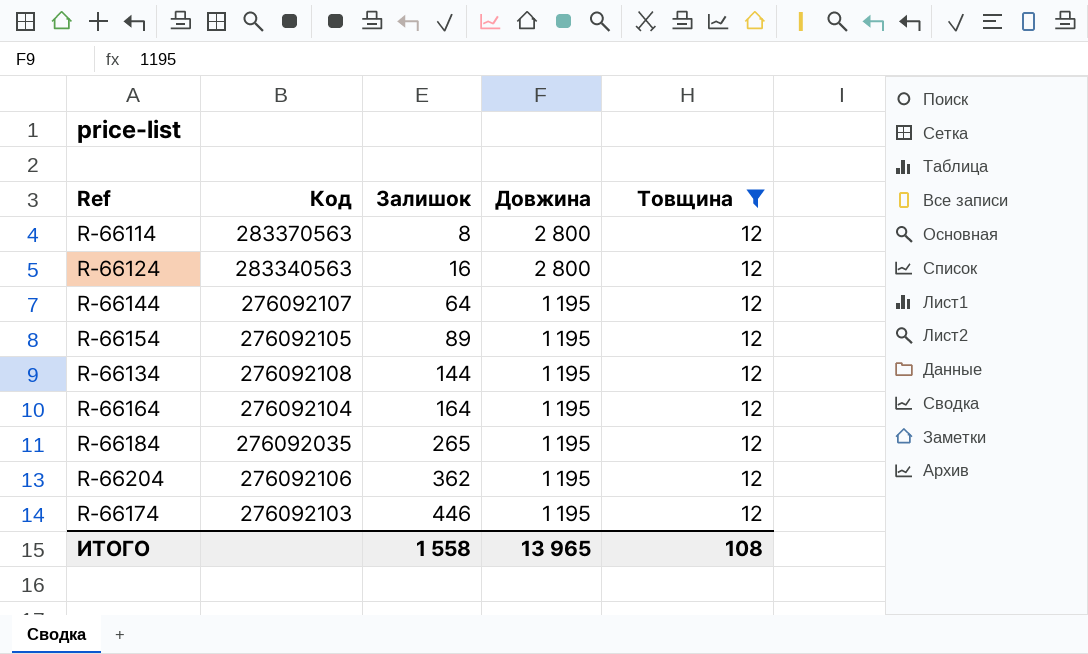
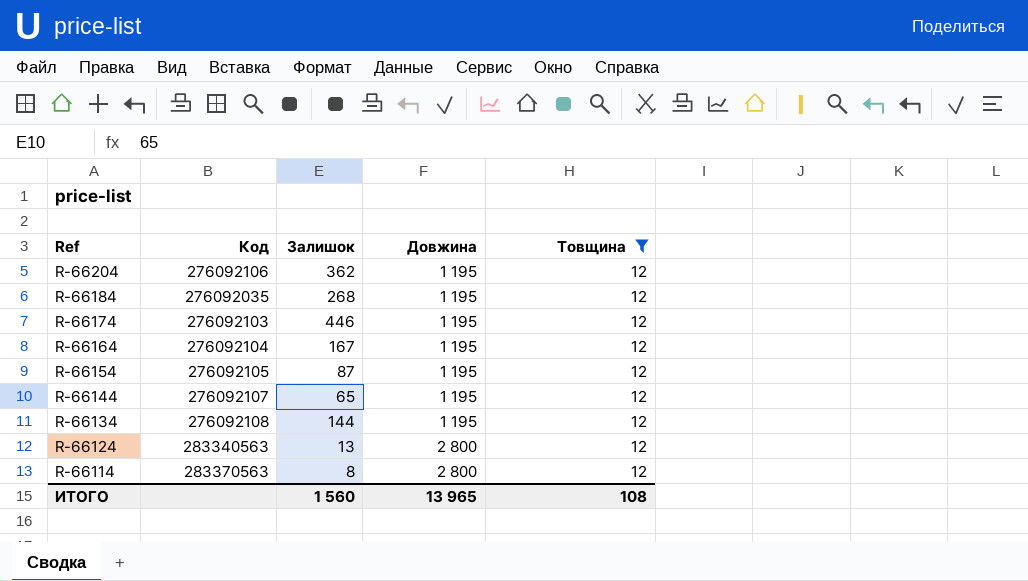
row order: Залишок ascending -> Ref descending
R-66184 | Залишок: 265 -> 268
R-66164 | Залишок: 164 -> 167
R-66154 | Залишок: 89 -> 87
R-66144 | Залишок: 64 -> 65
R-66124 | Залишок: 16 -> 13
ИТОГО | Залишок: 1 558 -> 1 560

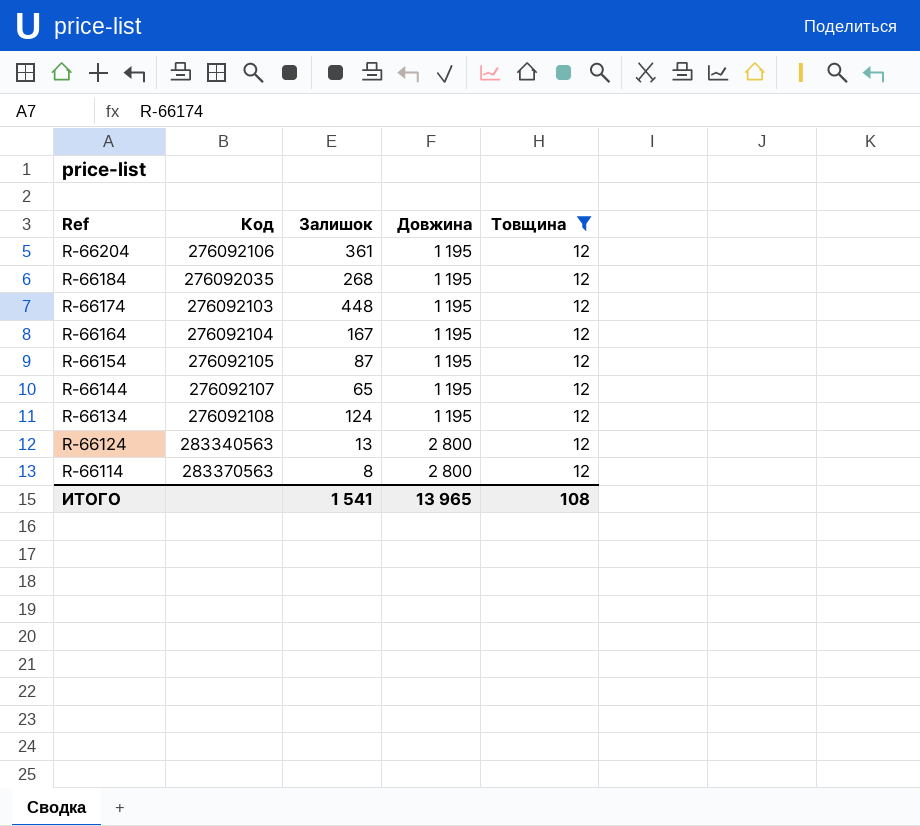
R-66204 | Залишок: 362 -> 361
R-66174 | Залишок: 446 -> 448
R-66134 | Залишок: 144 -> 124
ИТОГО | Залишок: 1 560 -> 1 541

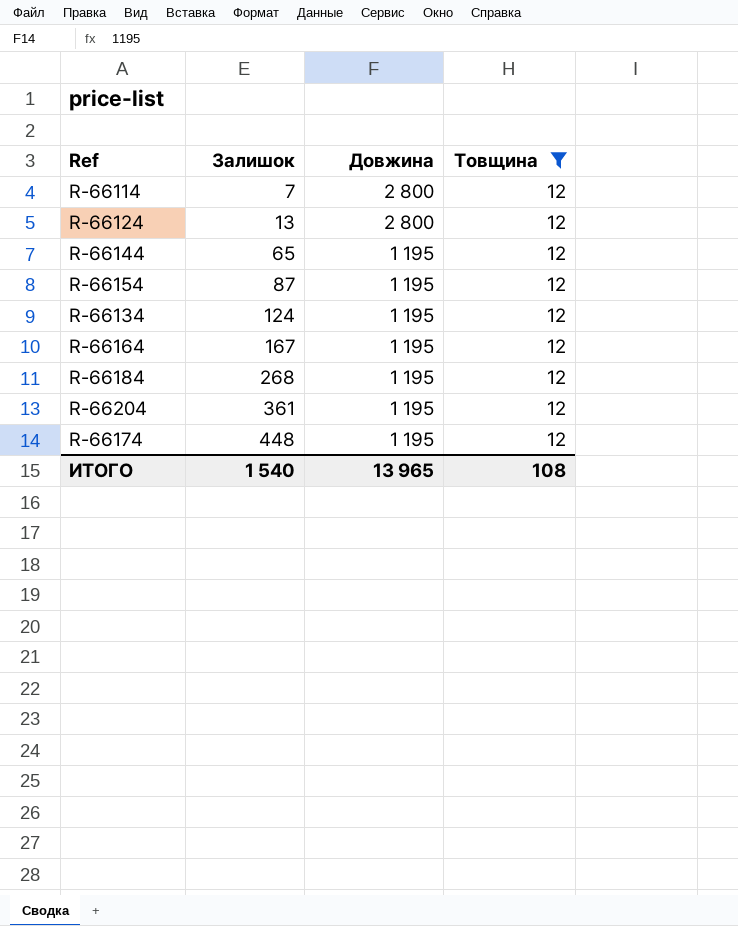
row order: Ref descending -> Залишок ascending
column Код | position: 2 -> none
R-66114 | Залишок: 8 -> 7
ИТОГО | Залишок: 1 541 -> 1 540

